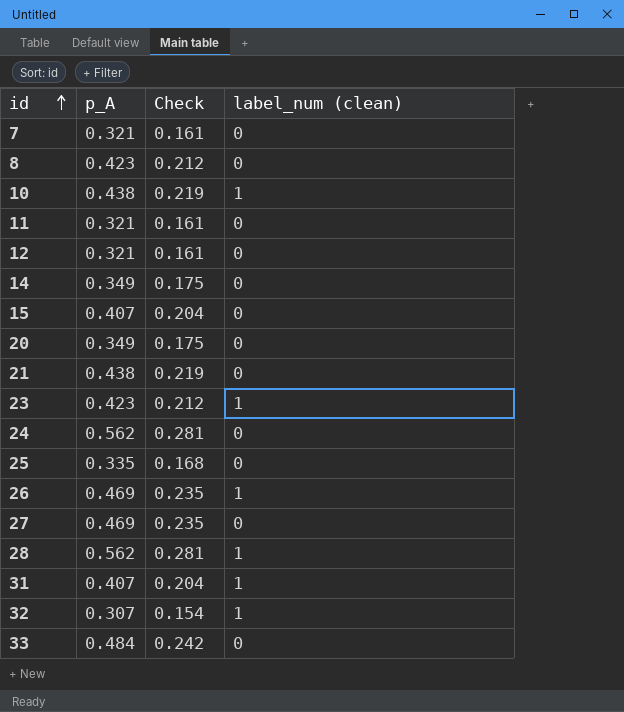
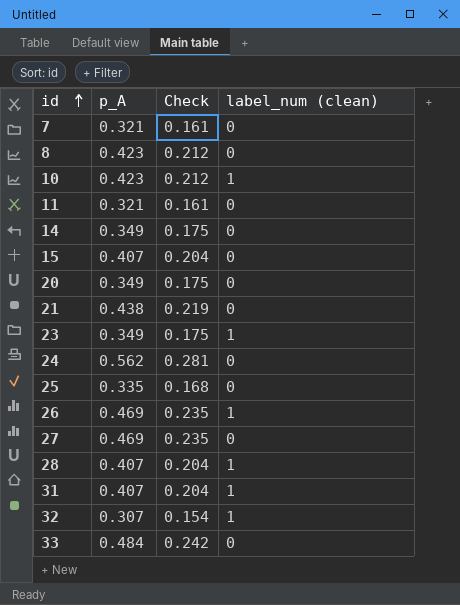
row 12: 0.321 | 0.161 | 0 -> none
10 | p_A: 0.438 -> 0.423
10 | Check: 0.219 -> 0.212
23 | p_A: 0.423 -> 0.349
23 | Check: 0.212 -> 0.175
28 | p_A: 0.562 -> 0.407
28 | Check: 0.281 -> 0.204

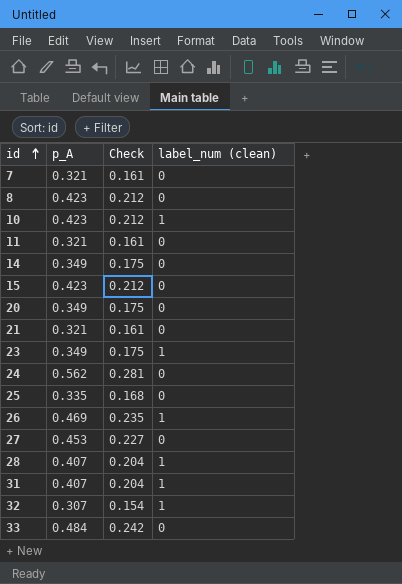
15 | p_A: 0.407 -> 0.423
15 | Check: 0.204 -> 0.212
21 | p_A: 0.438 -> 0.321
21 | Check: 0.219 -> 0.161
27 | p_A: 0.469 -> 0.453
27 | Check: 0.235 -> 0.227

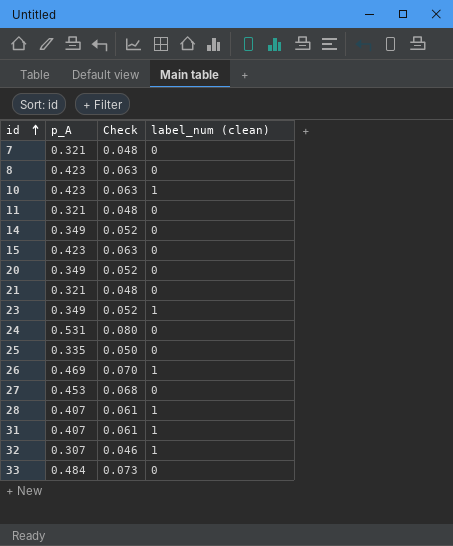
column Check | formula: [p_A] * 0.5 -> [p_A] * 0.15
24 | p_A: 0.562 -> 0.531

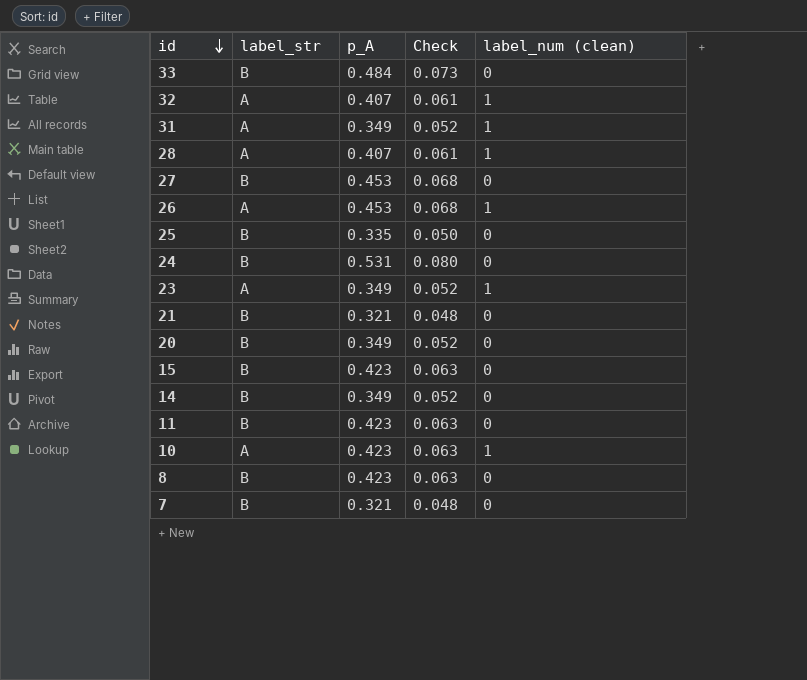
row order: id ascending -> id descending
column label_str | position: none -> 2
32 | p_A: 0.307 -> 0.407
32 | Check: 0.046 -> 0.061
31 | p_A: 0.407 -> 0.349
31 | Check: 0.061 -> 0.052
26 | p_A: 0.469 -> 0.453
26 | Check: 0.070 -> 0.068
11 | p_A: 0.321 -> 0.423
11 | Check: 0.048 -> 0.063

